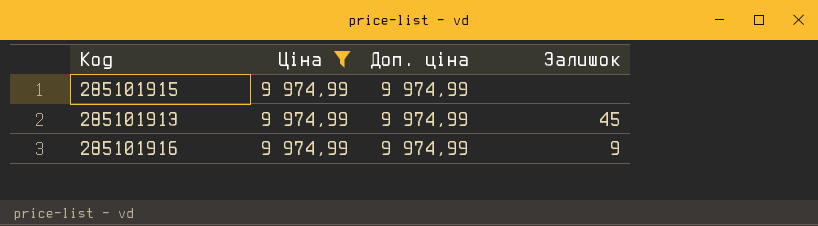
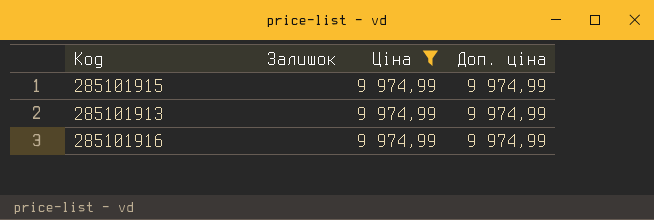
column Залишок | position: 4 -> 2
285101913 | Залишок: 45 -> none
285101916 | Залишок: 9 -> none

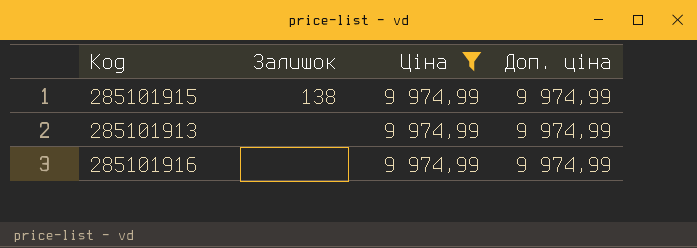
285101915 | Залишок: none -> 138

